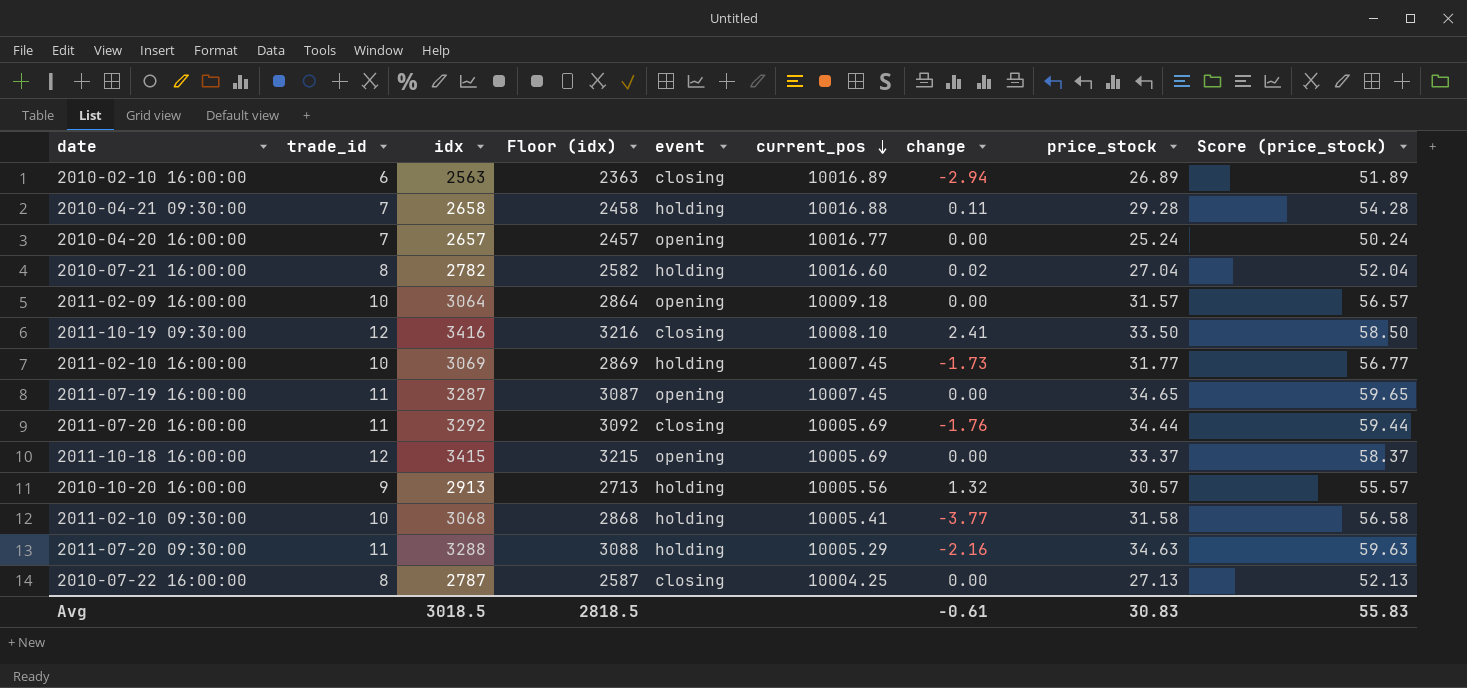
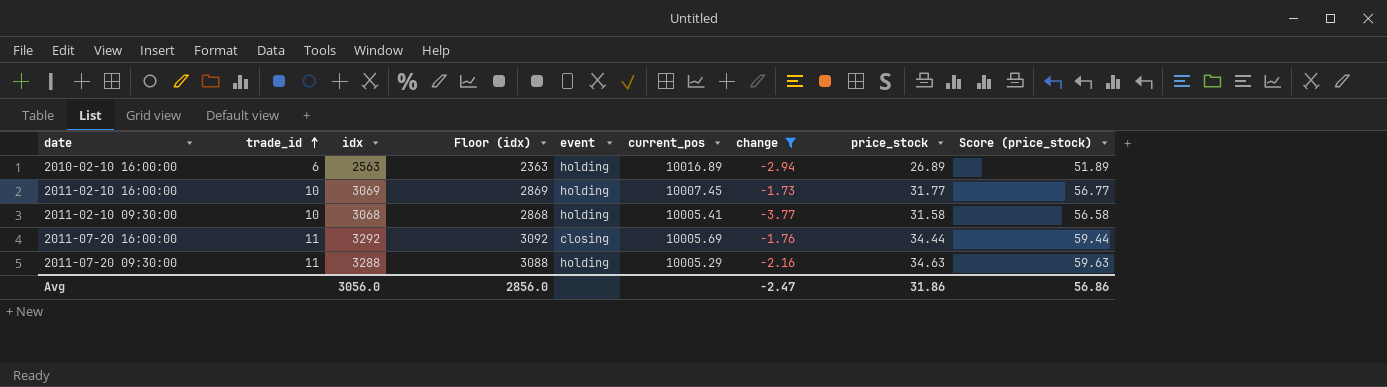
filter: none -> change <= -1.73
row order: current_pos descending -> trade_id ascending
2010-02-10 16:00:00 | event: closing -> holding
Avg | idx: 3018.5 -> 3056.0
Avg | Floor (idx): 2818.5 -> 2856.0
Avg | change: -0.61 -> -2.47
Avg | price_stock: 30.83 -> 31.86
Avg | Score (price_stock): 55.83 -> 56.86

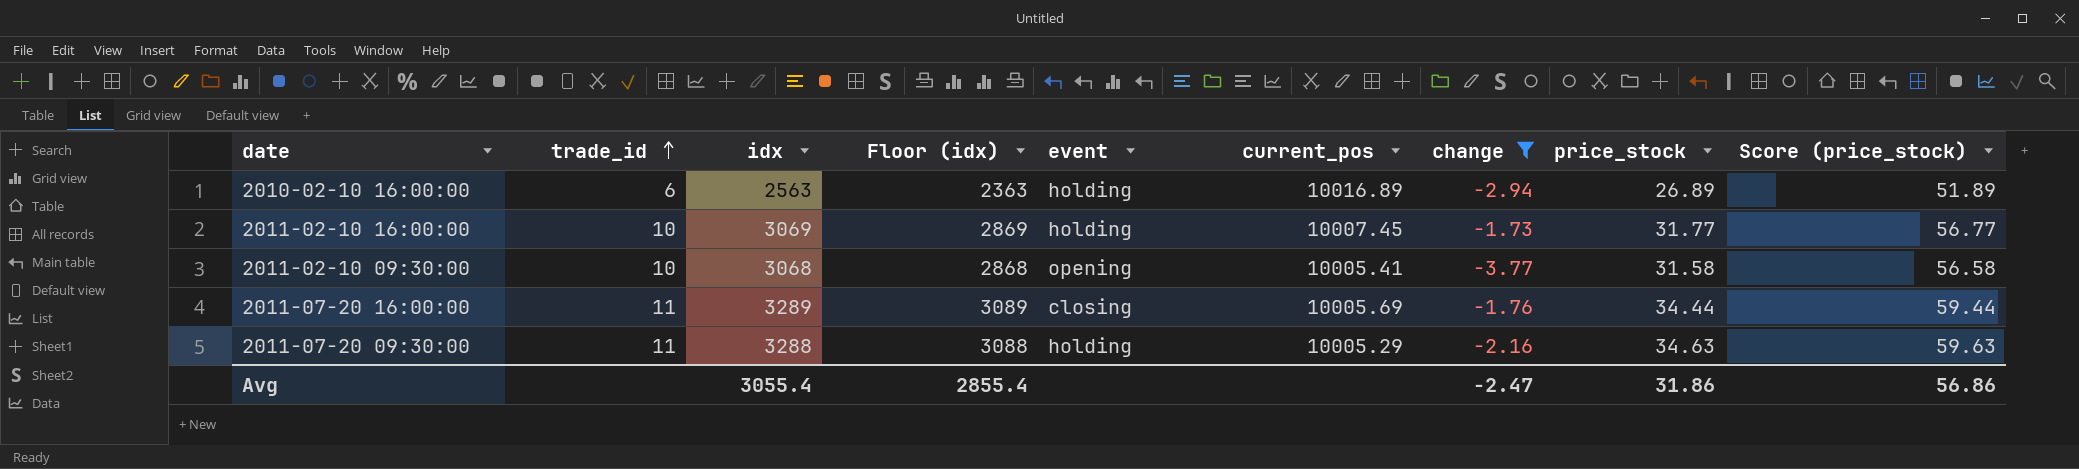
2011-02-10 09:30:00 | event: holding -> opening
2011-07-20 16:00:00 | idx: 3292 -> 3289
2011-07-20 16:00:00 | Floor (idx): 3092 -> 3089
Avg | idx: 3056.0 -> 3055.4
Avg | Floor (idx): 2856.0 -> 2855.4

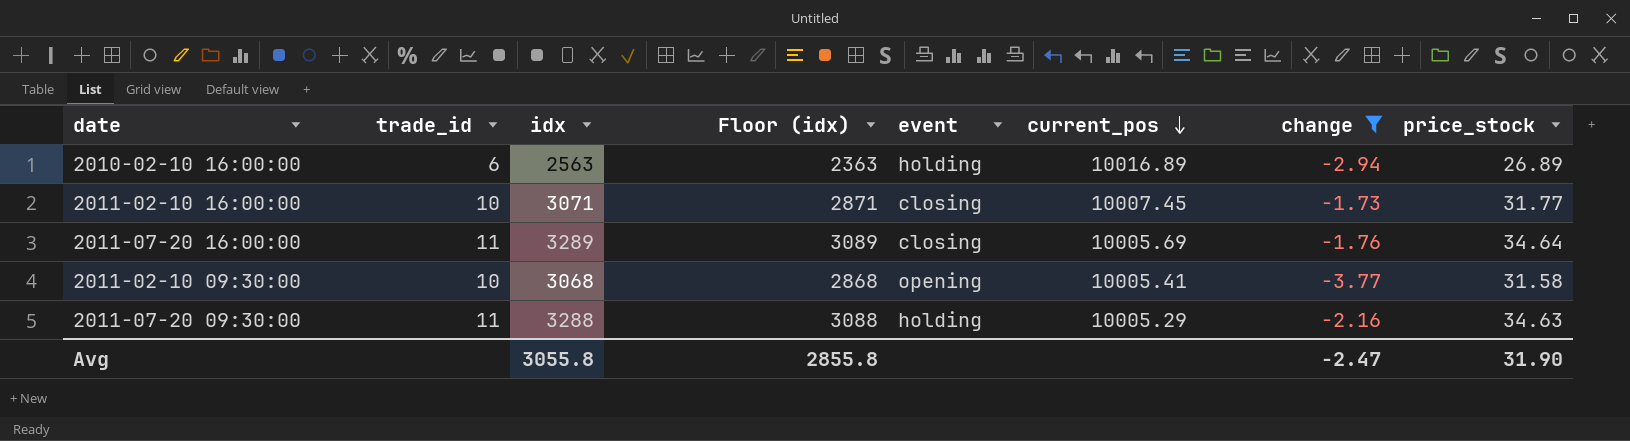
row order: trade_id ascending -> current_pos descending
column Score (price_stock) | formula: [price_stock] + 25 -> none
2011-02-10 16:00:00 | idx: 3069 -> 3071
2011-02-10 16:00:00 | Floor (idx): 2869 -> 2871
2011-02-10 16:00:00 | event: holding -> closing
2011-07-20 16:00:00 | price_stock: 34.44 -> 34.64
Avg | idx: 3055.4 -> 3055.8
Avg | Floor (idx): 2855.4 -> 2855.8
Avg | price_stock: 31.86 -> 31.90

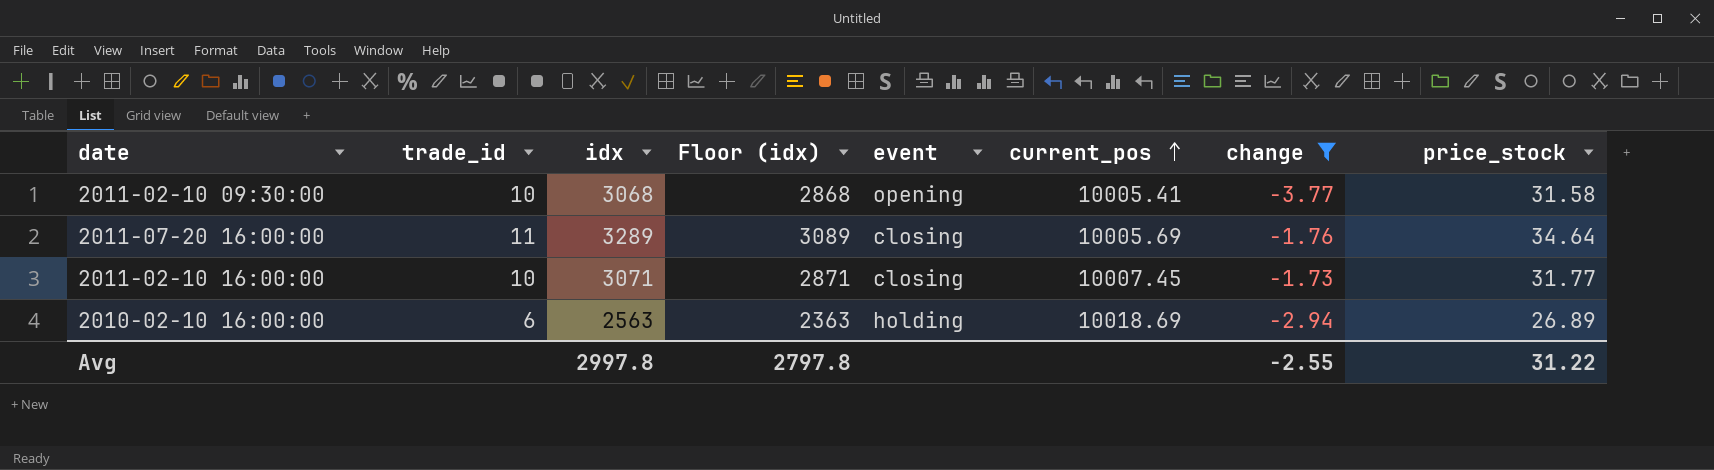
row order: current_pos descending -> current_pos ascending
row 2011-07-20 09:30:00: 11 | 3288 | 3088 | holding | 10005.29 | -2.16 | 34.63 -> none
2010-02-10 16:00:00 | current_pos: 10016.89 -> 10018.69
Avg | idx: 3055.8 -> 2997.8
Avg | Floor (idx): 2855.8 -> 2797.8
Avg | change: -2.47 -> -2.55
Avg | price_stock: 31.90 -> 31.22

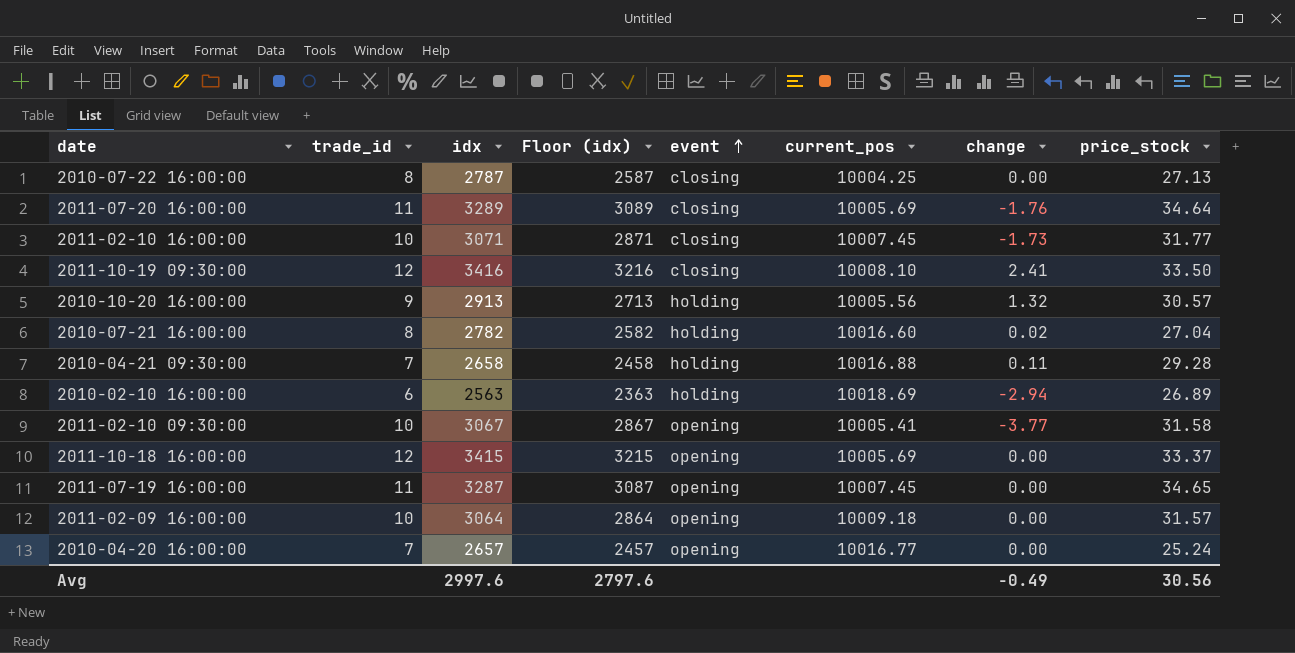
filter: change <= -1.73 -> none
row order: current_pos ascending -> event ascending
2011-02-10 09:30:00 | idx: 3068 -> 3067
2011-02-10 09:30:00 | Floor (idx): 2868 -> 2867
Avg | idx: 2997.8 -> 2997.6
Avg | Floor (idx): 2797.8 -> 2797.6
Avg | change: -2.55 -> -0.49
Avg | price_stock: 31.22 -> 30.56

